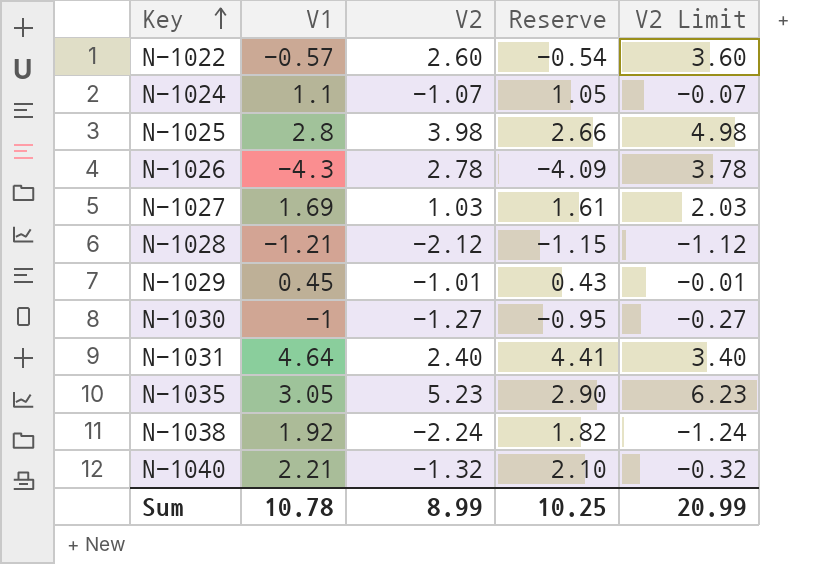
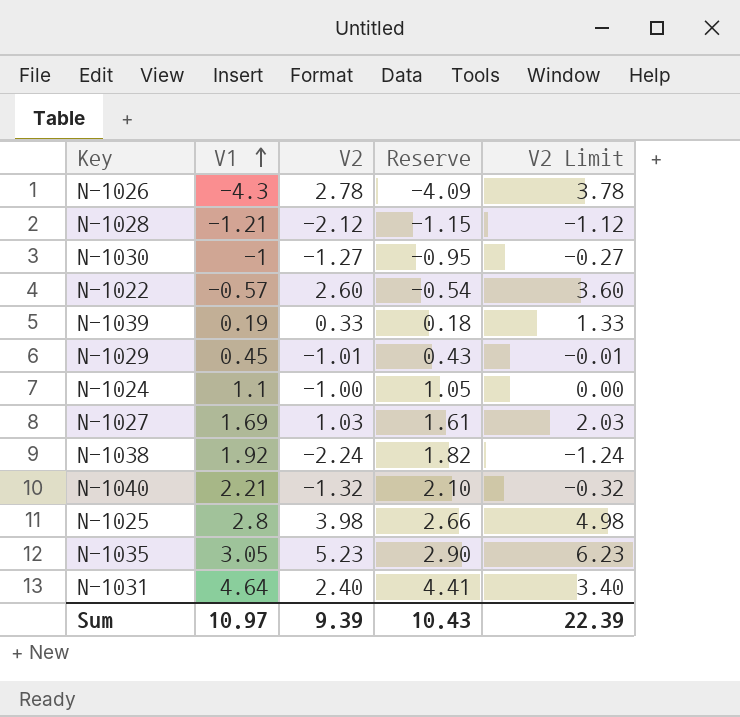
row order: Key ascending -> V1 ascending
row N-1039: none -> 0.19 | 0.33 | 0.18 | 1.33
N-1024 | V2: -1.07 -> -1.00
N-1024 | V2 Limit: -0.07 -> 0.00
Sum | V1: 10.78 -> 10.97
Sum | V2: 8.99 -> 9.39
Sum | Reserve: 10.25 -> 10.43
Sum | V2 Limit: 20.99 -> 22.39

